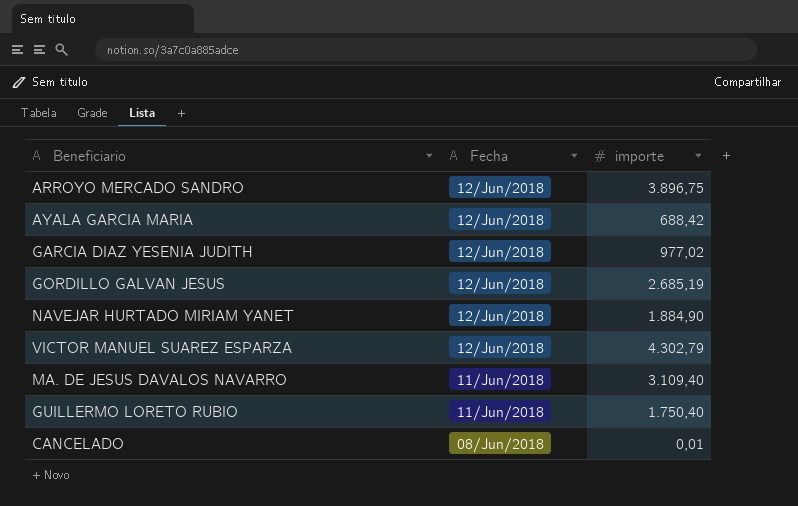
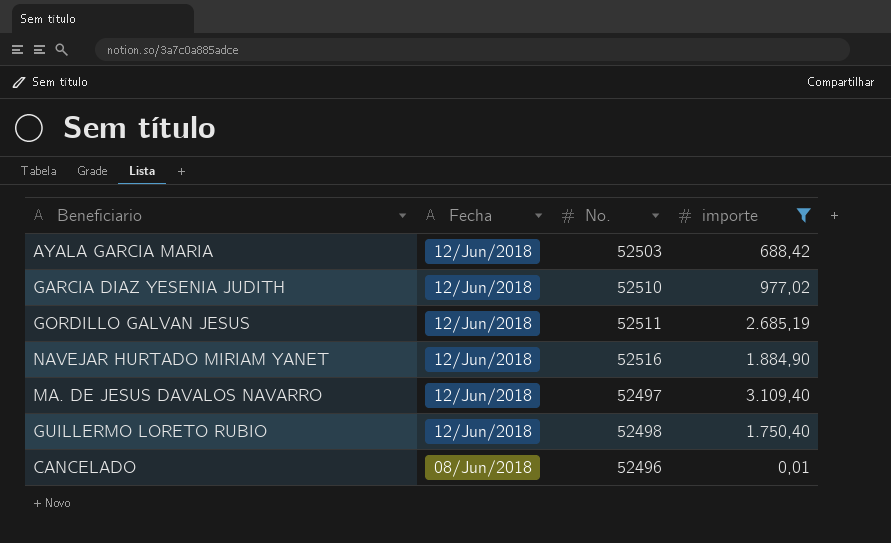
filter: none -> importe <= 3.109,40
column No. | position: none -> 3
MA. DE JESUS DAVALOS NAVARRO | Fecha: 11/Jun/2018 -> 12/Jun/2018
GUILLERMO LORETO RUBIO | Fecha: 11/Jun/2018 -> 12/Jun/2018

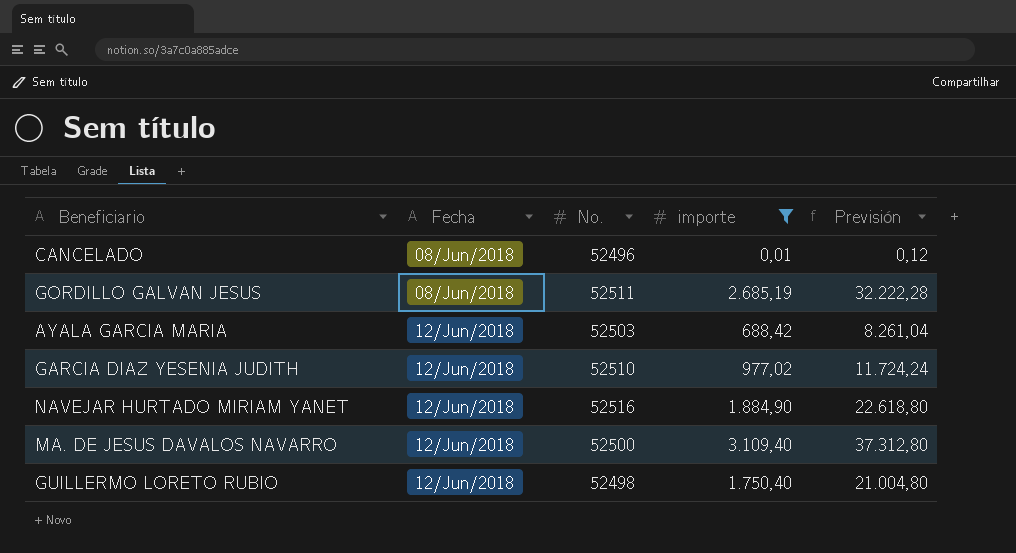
row order: Fecha descending -> Fecha ascending
column Previsión | formula: none -> [importe] * 12
GORDILLO GALVAN JESUS | Fecha: 12/Jun/2018 -> 08/Jun/2018
MA. DE JESUS DAVALOS NAVARRO | No.: 52497 -> 52500

